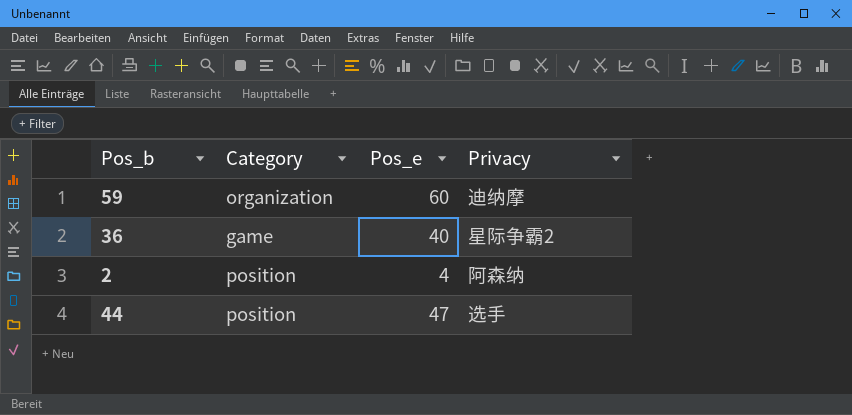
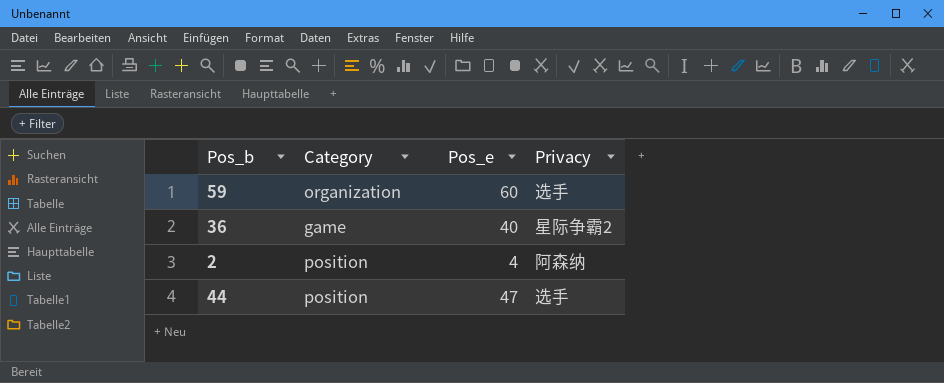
59 | Privacy: 迪纳摩 -> 选手

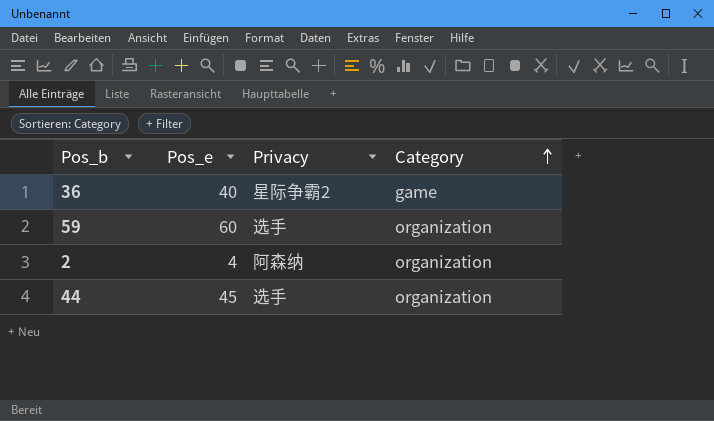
row order: none -> Category ascending
column Category | position: 2 -> 4
2 | Category: position -> organization
44 | Pos_e: 47 -> 45
44 | Category: position -> organization

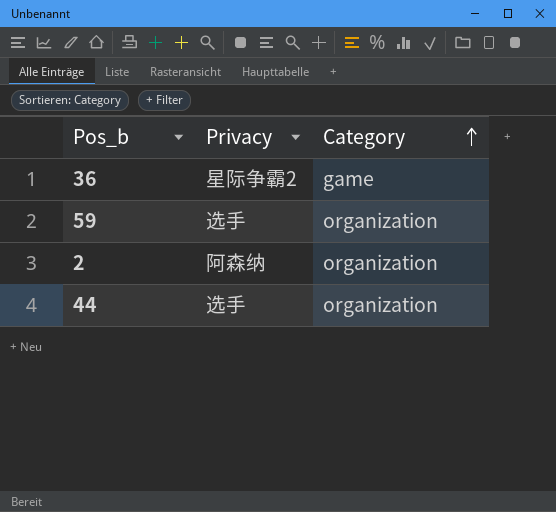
column Pos_e | position: 2 -> none

